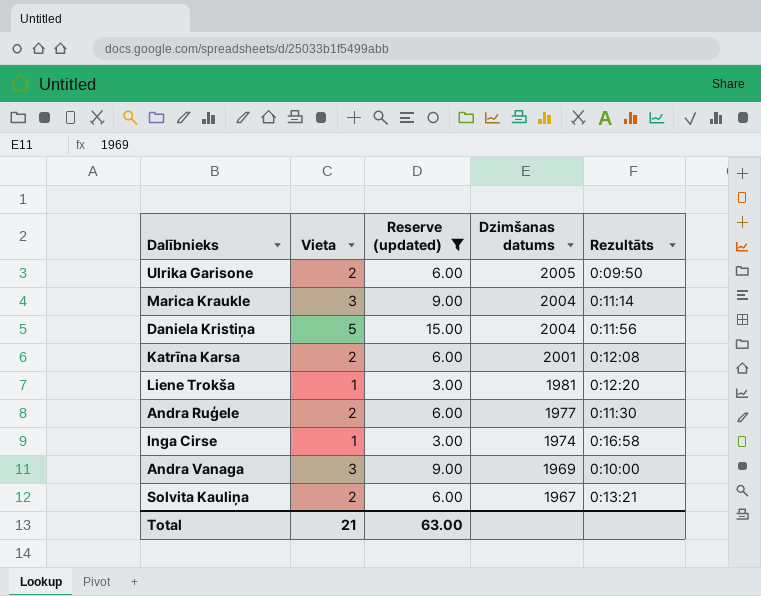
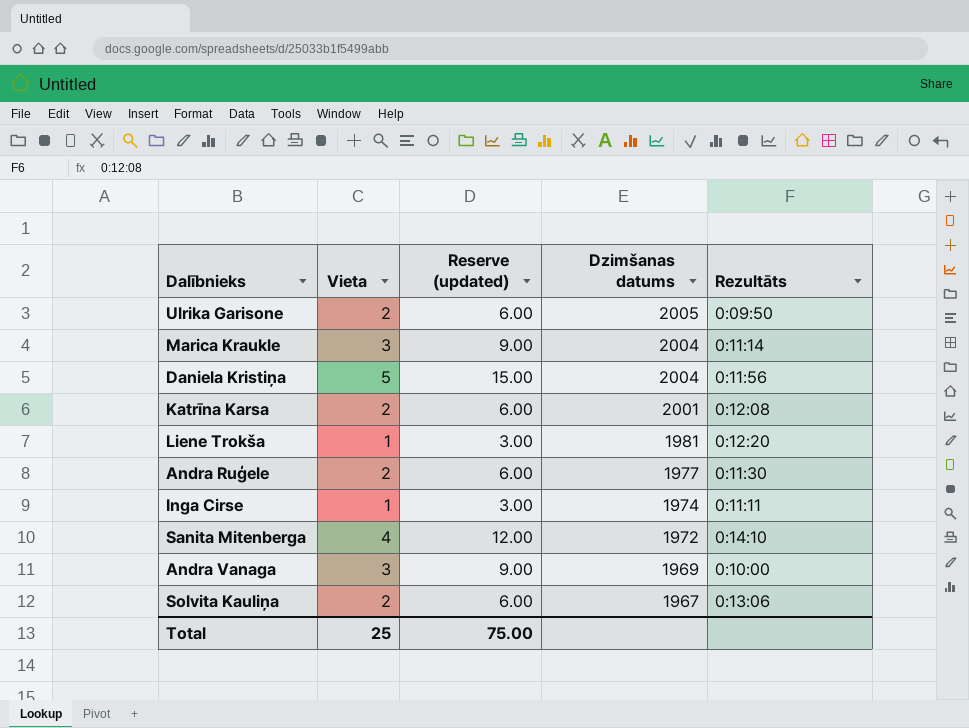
filter: Reserve (updated) != 12.00 -> none
Inga Cirse | Rezultāts: 0:16:58 -> 0:11:11
Solvita Kauliņa | Rezultāts: 0:13:21 -> 0:13:06
Total | Vieta: 21 -> 25
Total | Reserve (updated): 63.00 -> 75.00

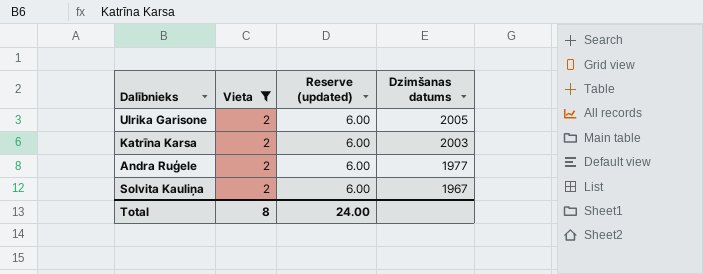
filter: none -> Vieta = 2
column Rezultāts | position: 5 -> none
Katrīna Karsa | Dzimšanas datums: 2001 -> 2003
Total | Vieta: 25 -> 8
Total | Reserve (updated): 75.00 -> 24.00

